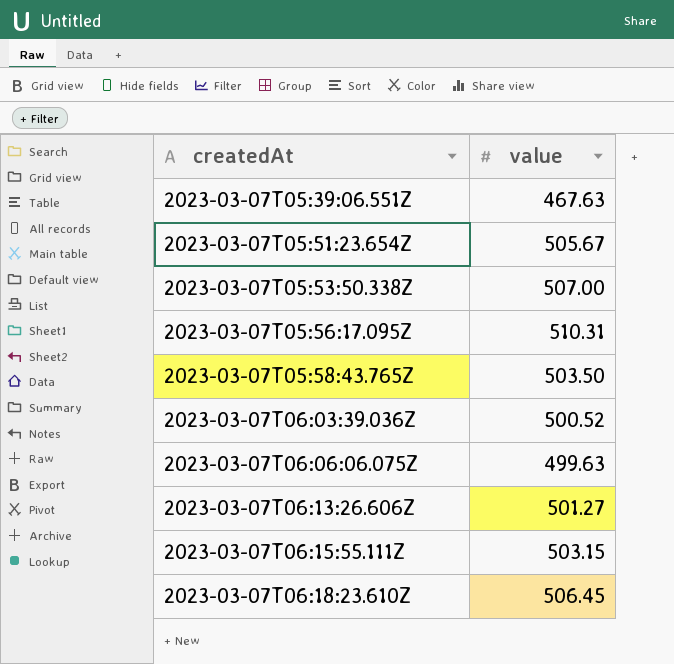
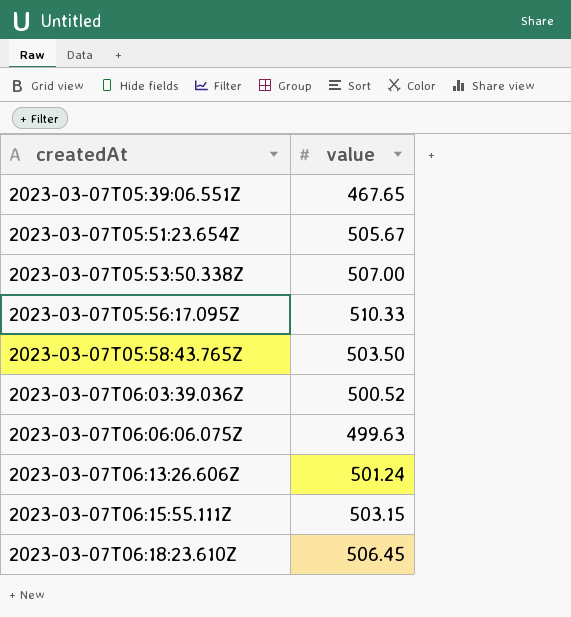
2023-03-07T05:39:06.551Z | value: 467.63 -> 467.65
2023-03-07T05:56:17.095Z | value: 510.31 -> 510.33
2023-03-07T06:13:26.606Z | value: 501.27 -> 501.24

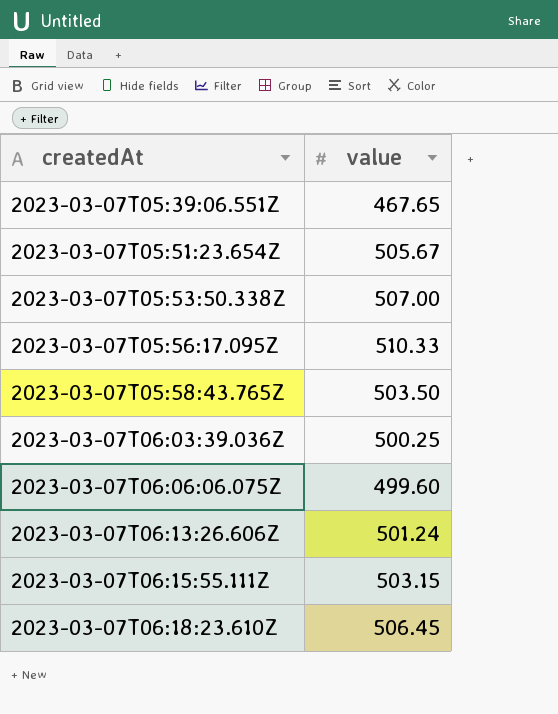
2023-03-07T06:03:39.036Z | value: 500.52 -> 500.25
2023-03-07T06:06:06.075Z | value: 499.63 -> 499.60

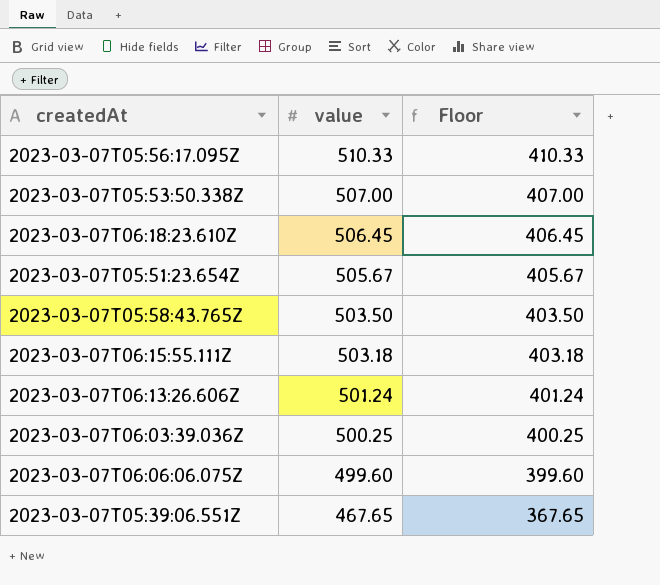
row order: createdAt ascending -> value descending
column Floor | formula: none -> [value] - 100
2023-03-07T06:15:55.111Z | value: 503.15 -> 503.18

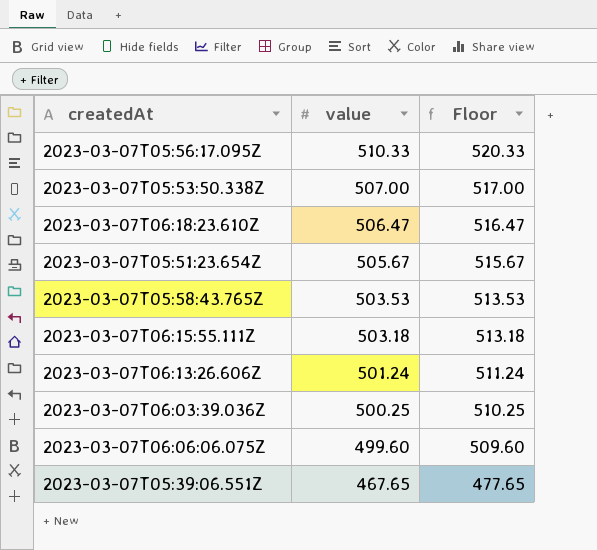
column Floor | formula: [value] - 100 -> [value] + 10
2023-03-07T06:18:23.610Z | value: 506.45 -> 506.47
2023-03-07T05:58:43.765Z | value: 503.50 -> 503.53

